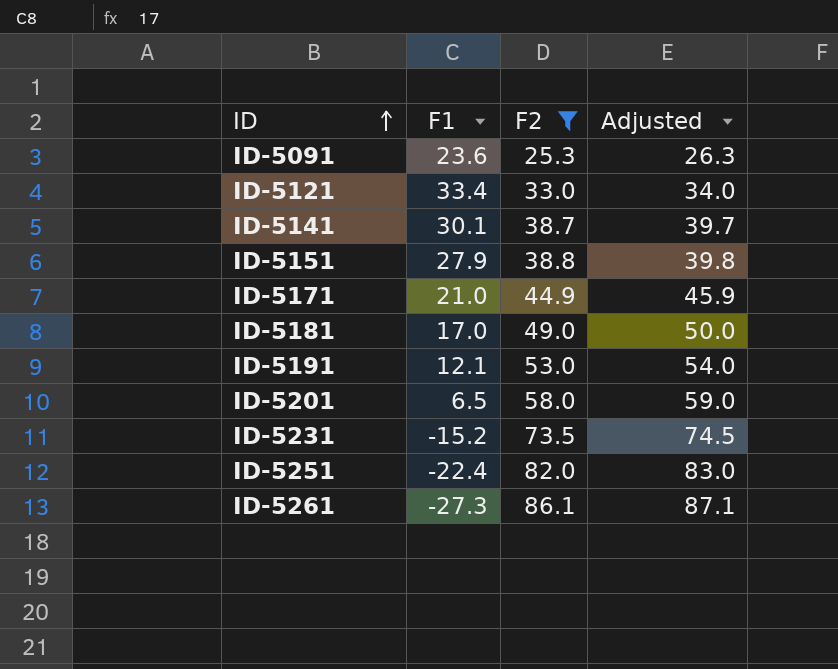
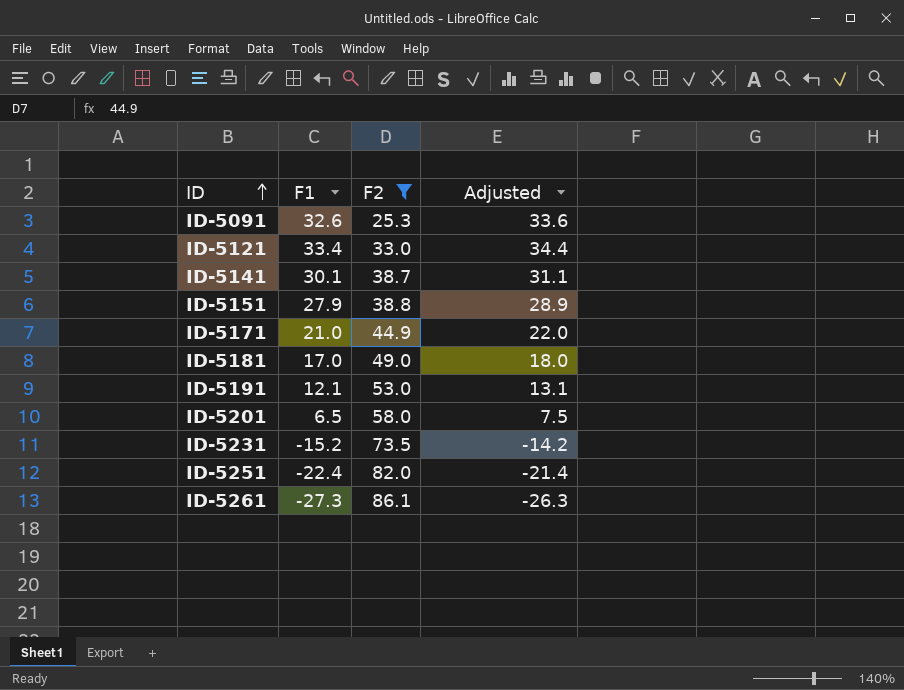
column Adjusted | formula: [F2] + 1 -> [F1] + 1
ID-5091 | F1: 23.6 -> 32.6

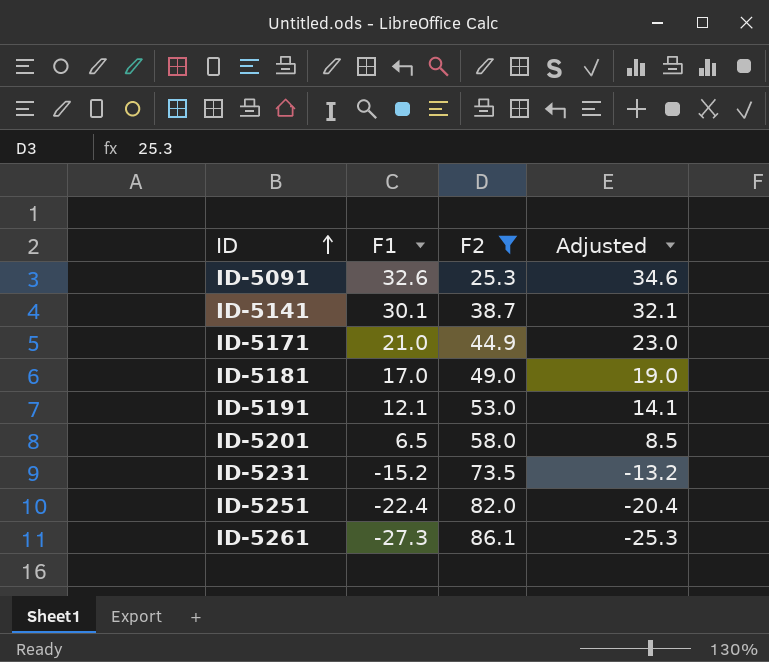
column Adjusted | formula: [F1] + 1 -> [F1] + 2
row ID-5121: 33.4 | 33.0 | 34.4 -> none
row ID-5151: 27.9 | 38.8 | 28.9 -> none

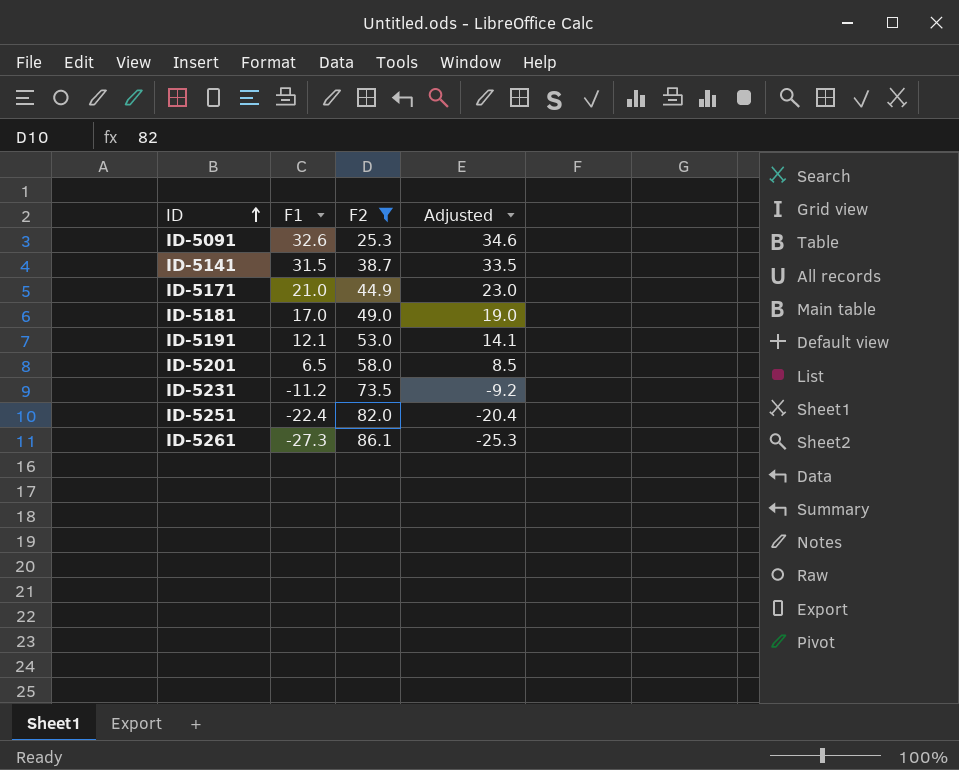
ID-5141 | F1: 30.1 -> 31.5
ID-5141 | Adjusted: 32.1 -> 33.5
ID-5231 | F1: -15.2 -> -11.2
ID-5231 | Adjusted: -13.2 -> -9.2

